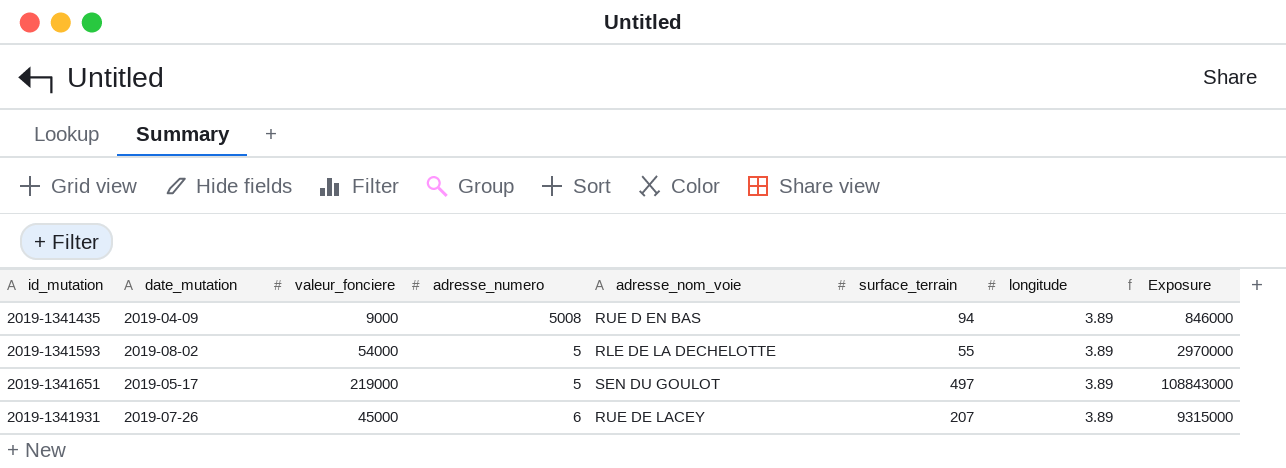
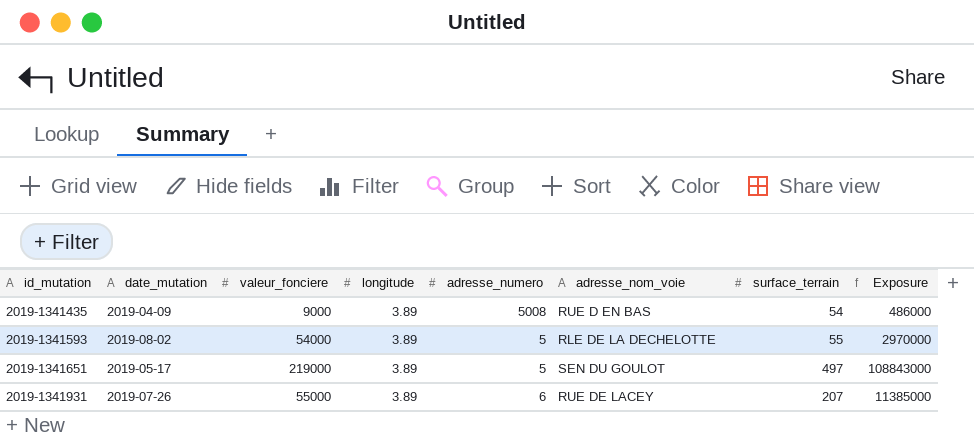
column longitude | position: 7 -> 4
2019-1341435 | surface_terrain: 94 -> 54
2019-1341435 | Exposure: 846000 -> 486000
2019-1341931 | valeur_fonciere: 45000 -> 55000
2019-1341931 | Exposure: 9315000 -> 11385000

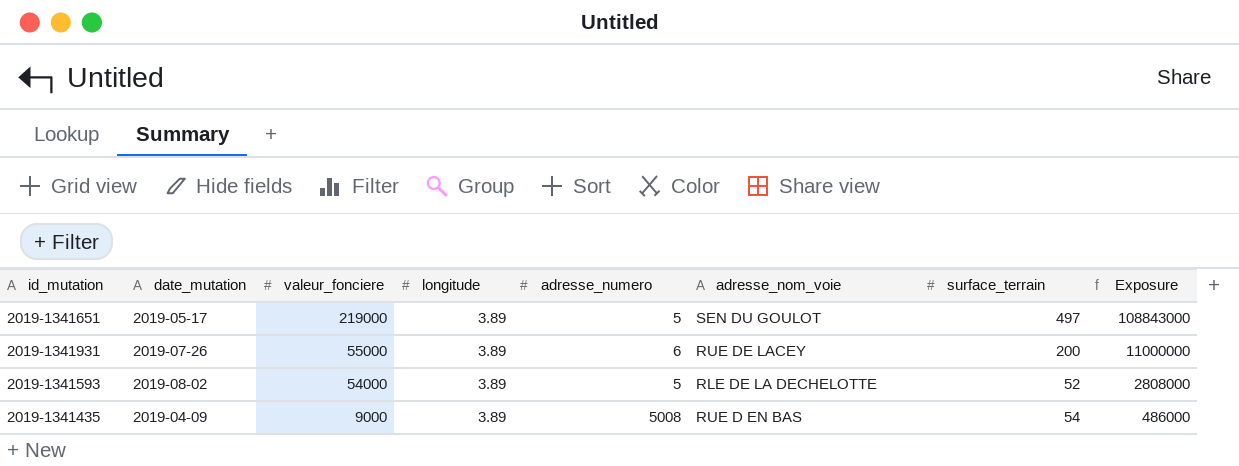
row order: id_mutation ascending -> valeur_fonciere descending
2019-1341931 | surface_terrain: 207 -> 200
2019-1341931 | Exposure: 11385000 -> 11000000
2019-1341593 | surface_terrain: 55 -> 52
2019-1341593 | Exposure: 2970000 -> 2808000

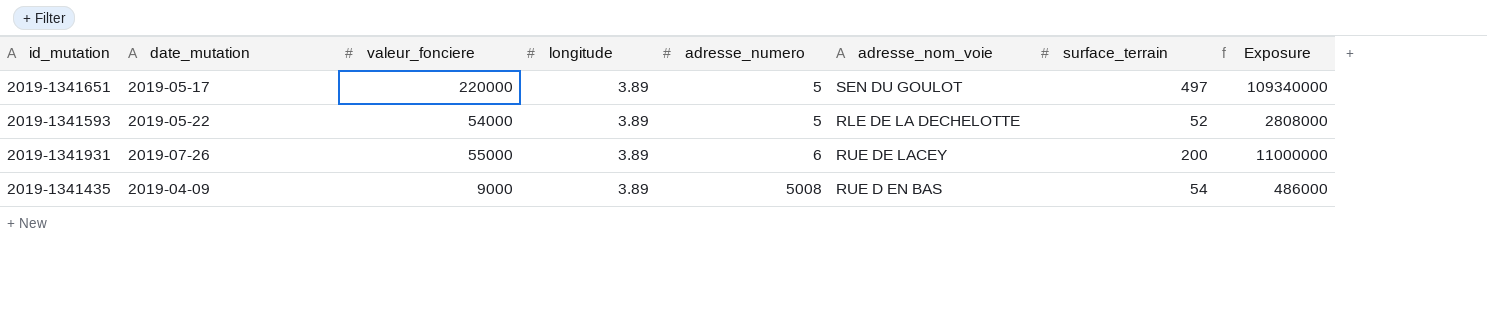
row order: valeur_fonciere descending -> adresse_numero ascending
2019-1341651 | valeur_fonciere: 219000 -> 220000
2019-1341651 | Exposure: 108843000 -> 109340000
2019-1341593 | date_mutation: 2019-08-02 -> 2019-05-22

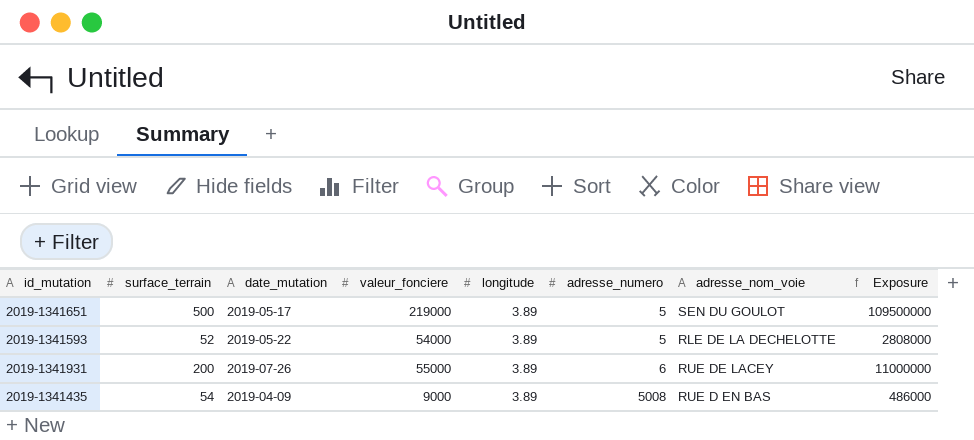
column surface_terrain | position: 7 -> 2
2019-1341651 | surface_terrain: 497 -> 500
2019-1341651 | valeur_fonciere: 220000 -> 219000
2019-1341651 | Exposure: 109340000 -> 109500000

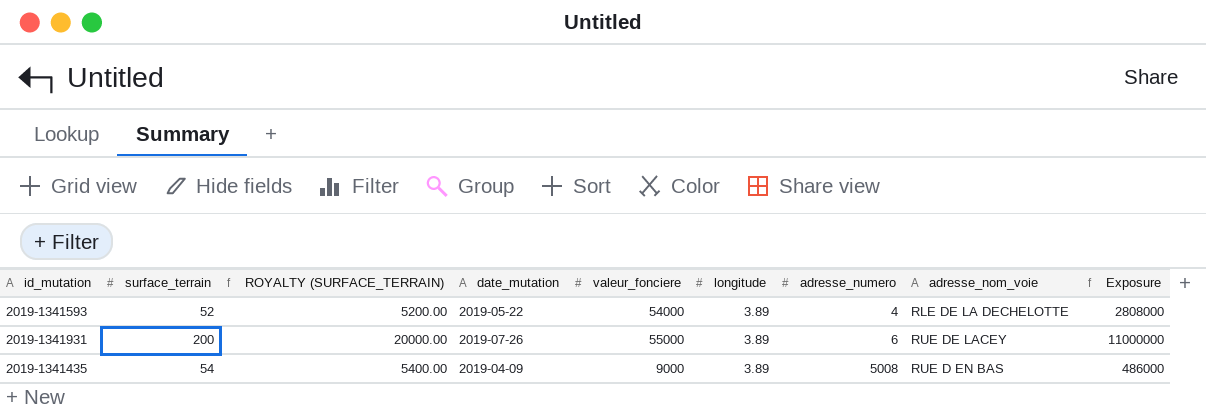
column ROYALTY (SURFACE_TERRAIN) | formula: none -> [surface_terrain] * 100
row 2019-1341651: 500 | 2019-05-17 | 219000 | 3.89 | 5 | SEN DU GOULOT | 109500000 -> none
2019-1341593 | adresse_numero: 5 -> 4

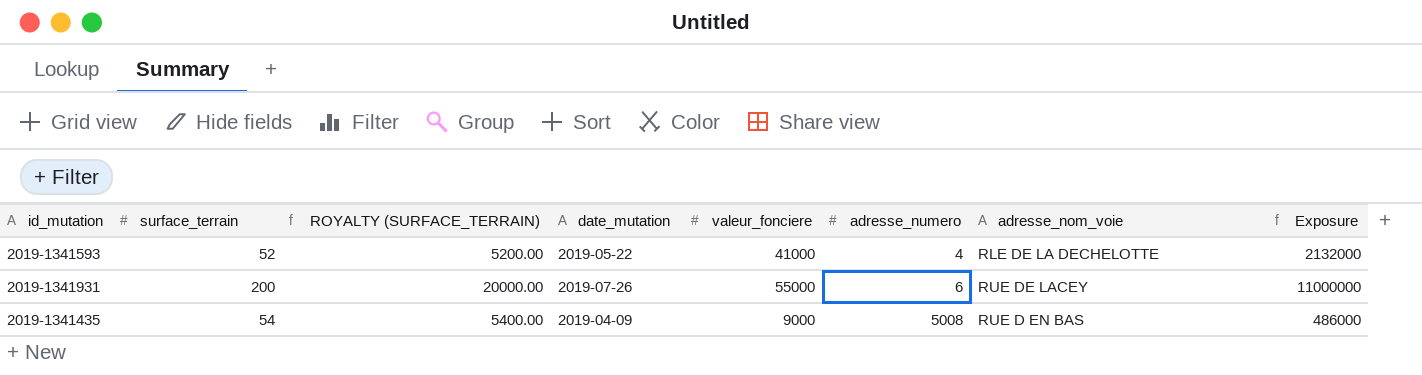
column longitude | position: 6 -> none
2019-1341593 | valeur_fonciere: 54000 -> 41000
2019-1341593 | Exposure: 2808000 -> 2132000

